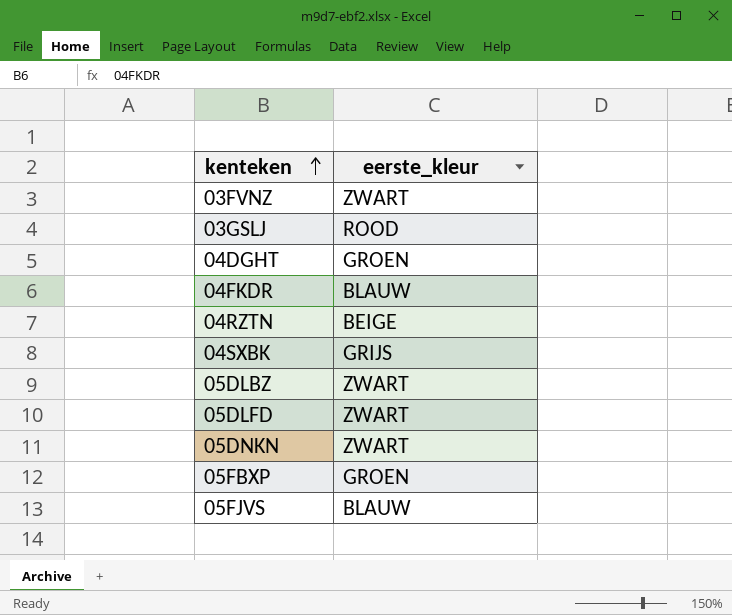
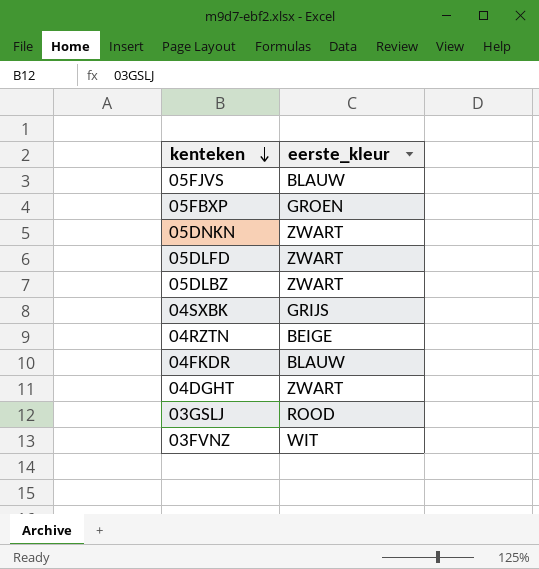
row order: kenteken ascending -> kenteken descending
04DGHT | eerste_kleur: GROEN -> ZWART
03FVNZ | eerste_kleur: ZWART -> WIT

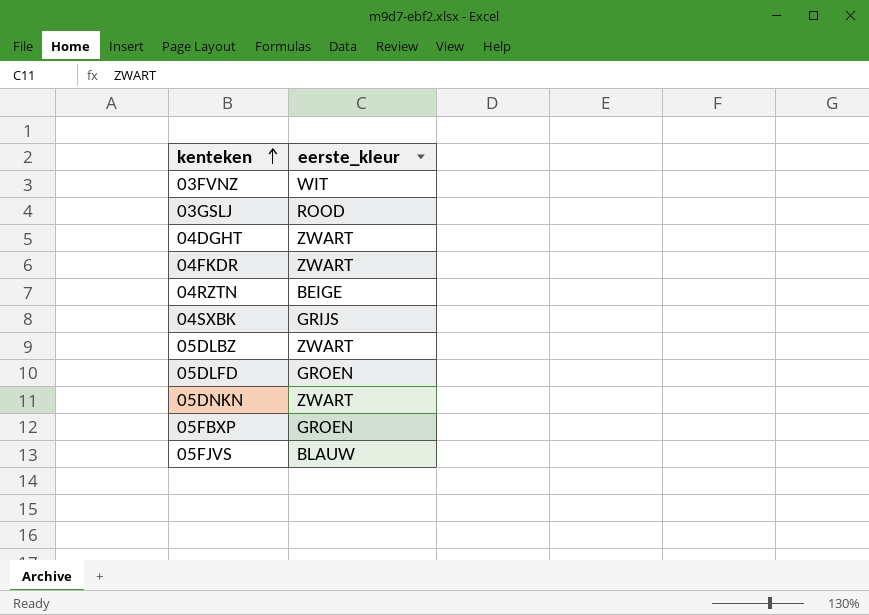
row order: kenteken descending -> kenteken ascending
04FKDR | eerste_kleur: BLAUW -> ZWART
05DLFD | eerste_kleur: ZWART -> GROEN

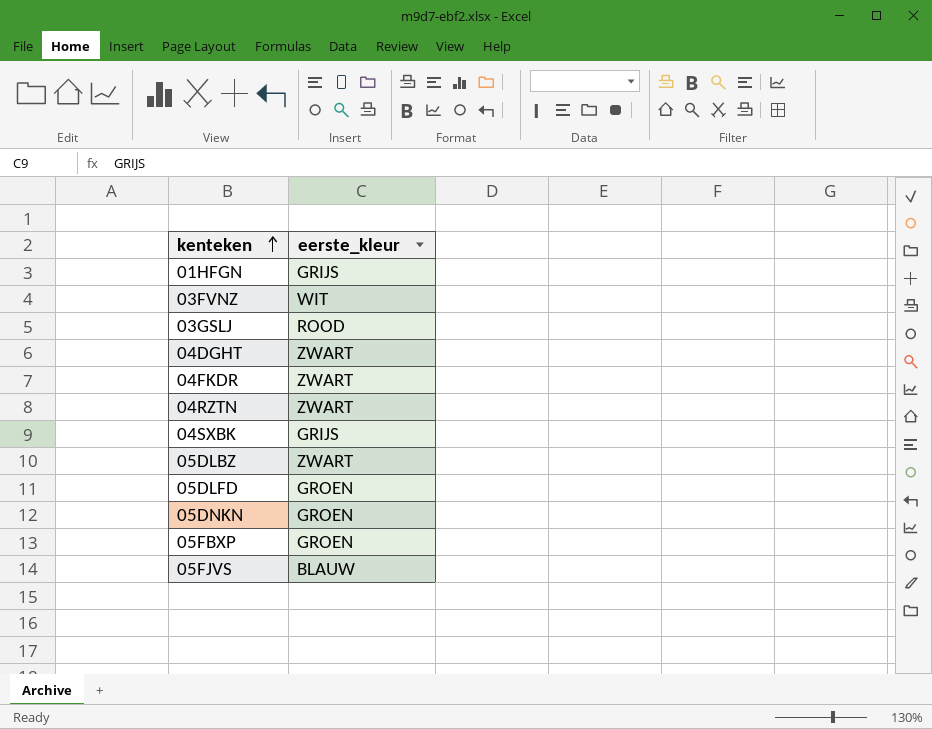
row 01HFGN: none -> GRIJS
04RZTN | eerste_kleur: BEIGE -> ZWART
05DNKN | eerste_kleur: ZWART -> GROEN

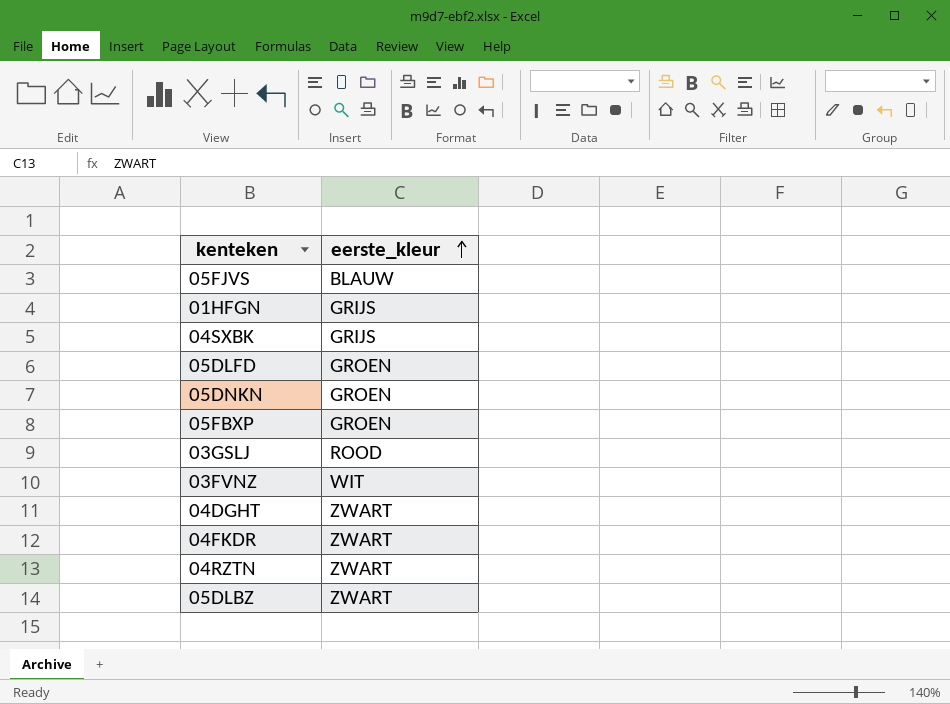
row order: kenteken ascending -> eerste_kleur ascending

